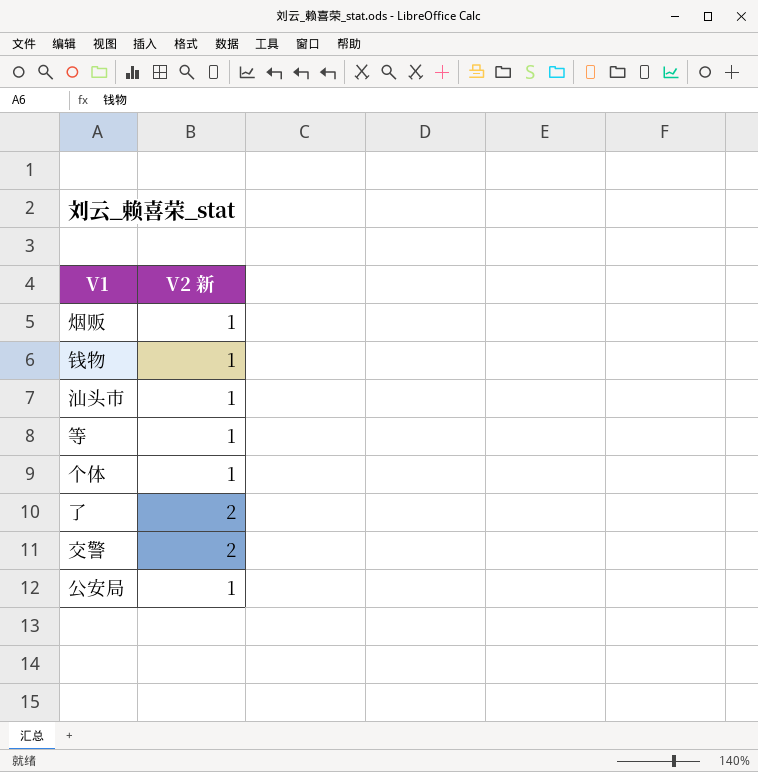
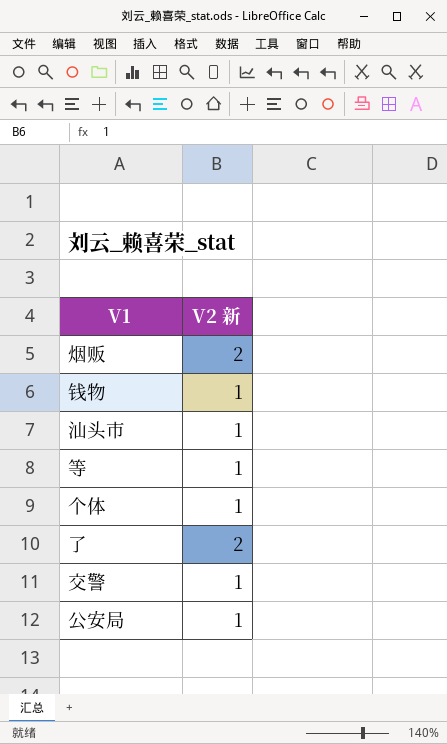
烟贩 | V2 新: 1 -> 2
交警 | V2 新: 2 -> 1

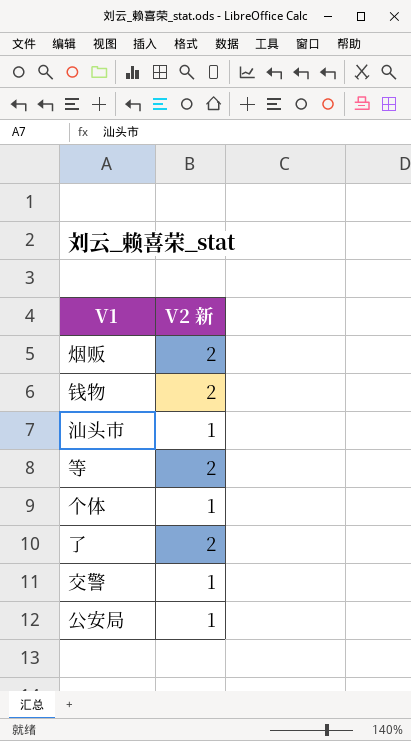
钱物 | V2 新: 1 -> 2
等 | V2 新: 1 -> 2

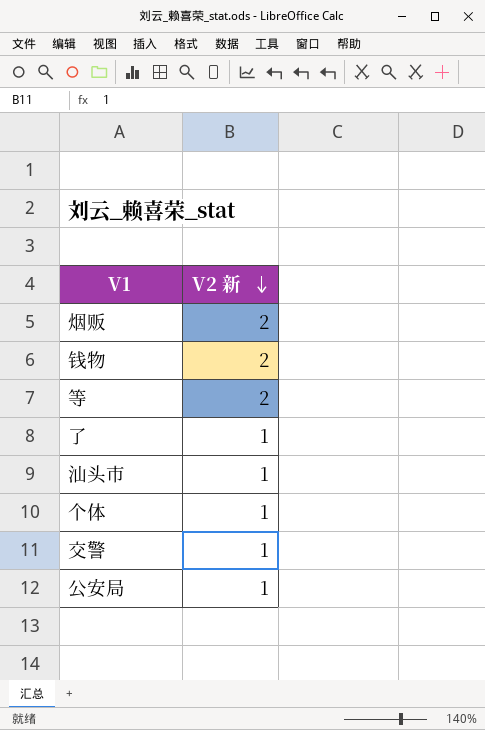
row order: none -> V2 新 descending
了 | V2 新: 2 -> 1

